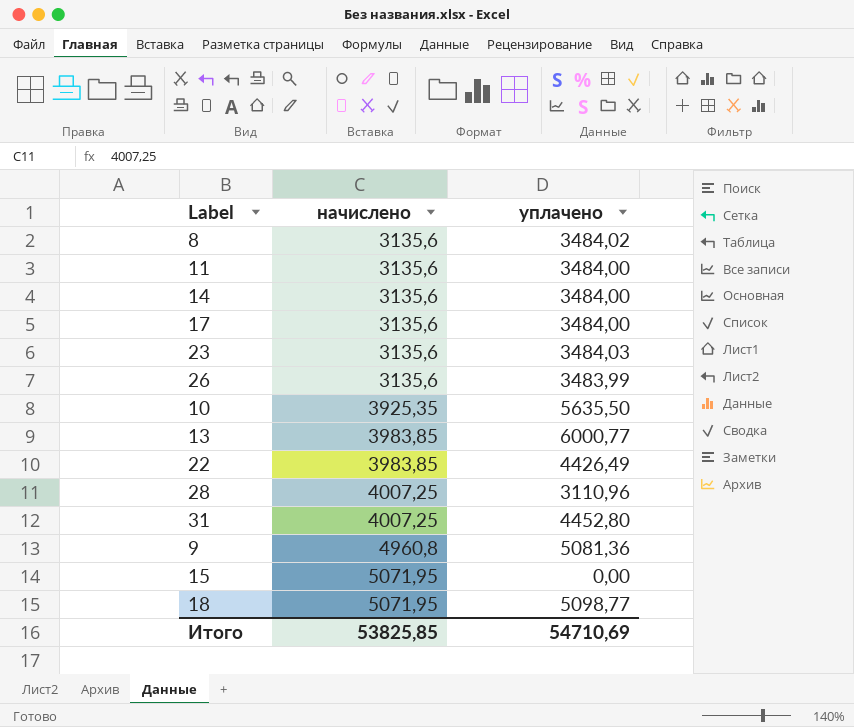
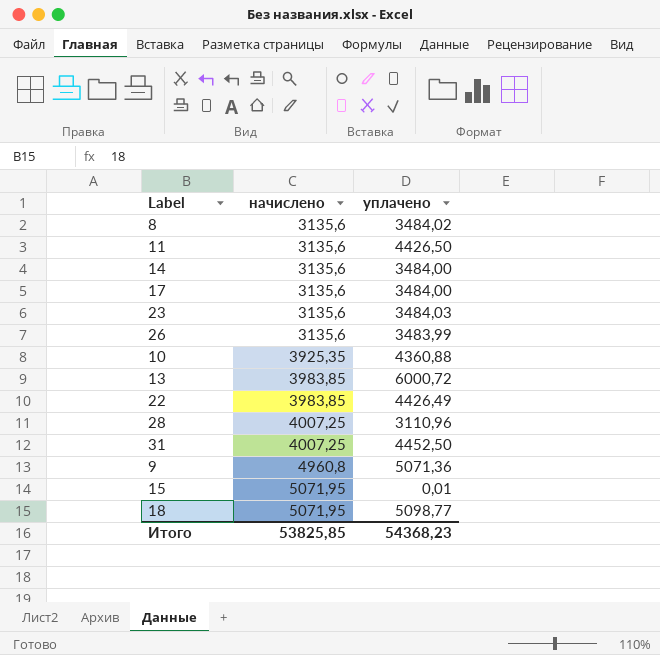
11 | уплачено: 3484,00 -> 4426,50
10 | уплачено: 5635,50 -> 4360,88
13 | уплачено: 6000,77 -> 6000,72
31 | уплачено: 4452,80 -> 4452,50
9 | уплачено: 5081,36 -> 5071,36
15 | уплачено: 0,00 -> 0,01
Итого | уплачено: 54710,69 -> 54368,23

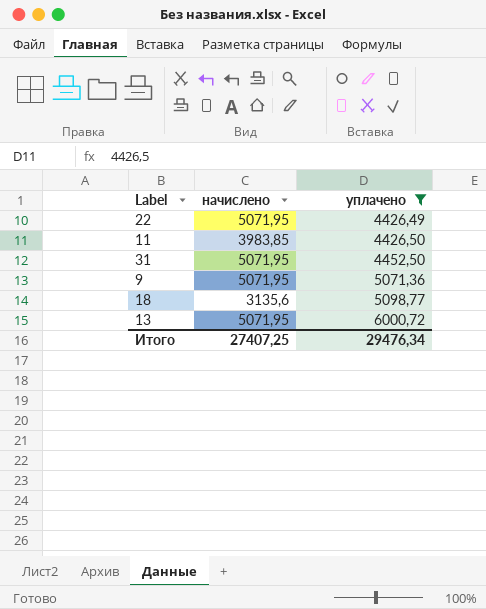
filter: none -> уплачено >= 4426,49
row order: начислено ascending -> уплачено ascending
22 | начислено: 3983,85 -> 5071,95
11 | начислено: 3135,6 -> 3983,85
31 | начислено: 4007,25 -> 5071,95
9 | начислено: 4960,8 -> 5071,95
18 | начислено: 5071,95 -> 3135,6
13 | начислено: 3983,85 -> 5071,95
Итого | начислено: 53825,85 -> 27407,25
Итого | уплачено: 54368,23 -> 29476,34

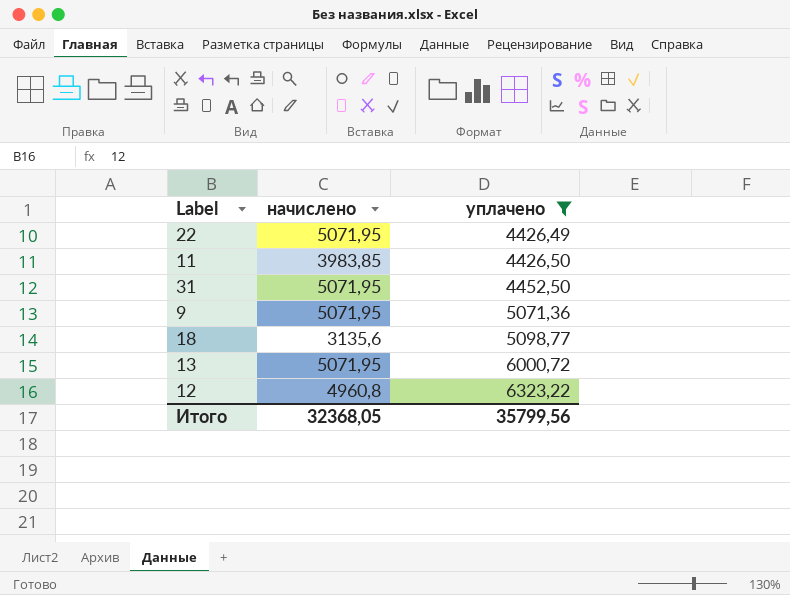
row 12: none -> 4960,8 | 6323,22
Итого | начислено: 27407,25 -> 32368,05
Итого | уплачено: 29476,34 -> 35799,56

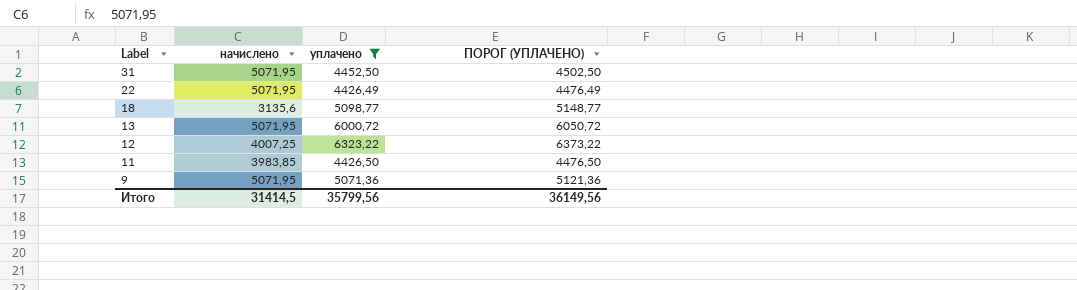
row order: уплачено ascending -> Label descending
column ПОРОГ (УПЛАЧЕНО) | formula: none -> [уплачено] + 50
12 | начислено: 4960,8 -> 4007,25
Итого | начислено: 32368,05 -> 31414,5

